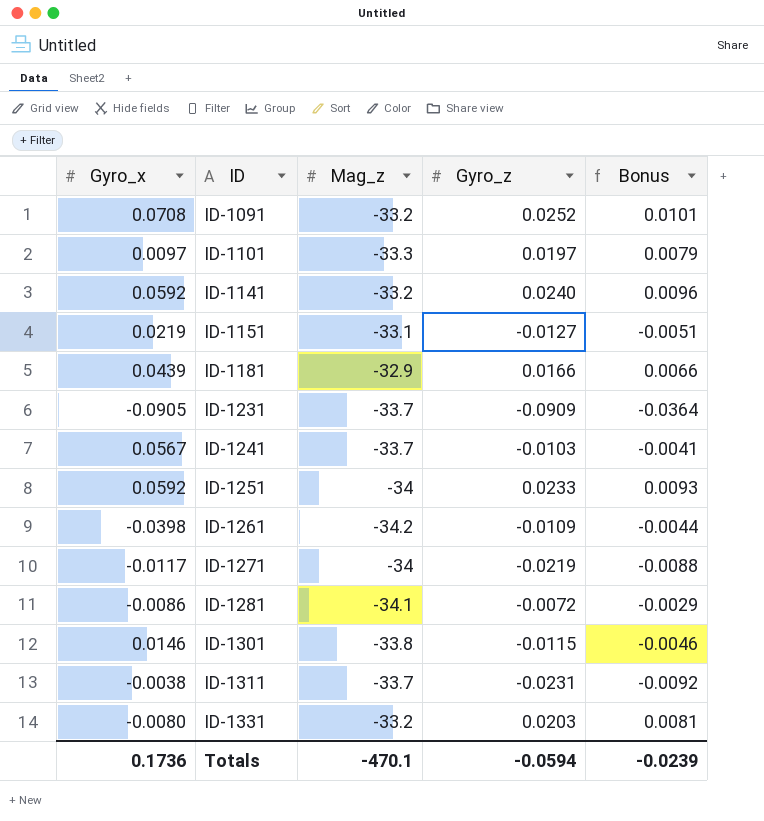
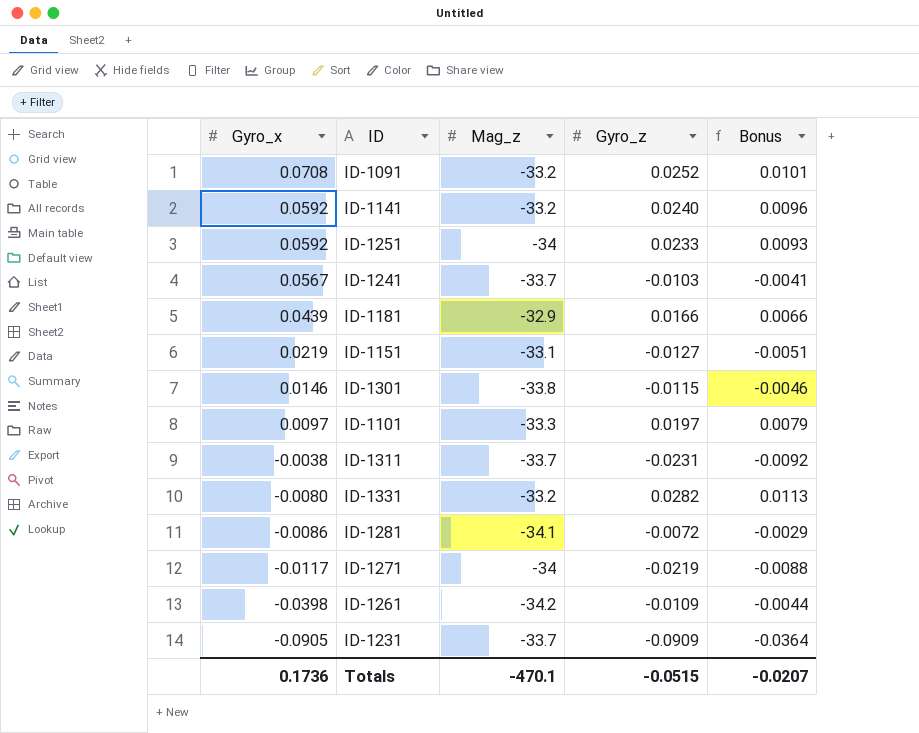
row order: ID ascending -> Gyro_x descending
ID-1331 | Gyro_z: 0.0203 -> 0.0282
ID-1331 | Bonus: 0.0081 -> 0.0113
Totals | Gyro_z: -0.0594 -> -0.0515
Totals | Bonus: -0.0239 -> -0.0207

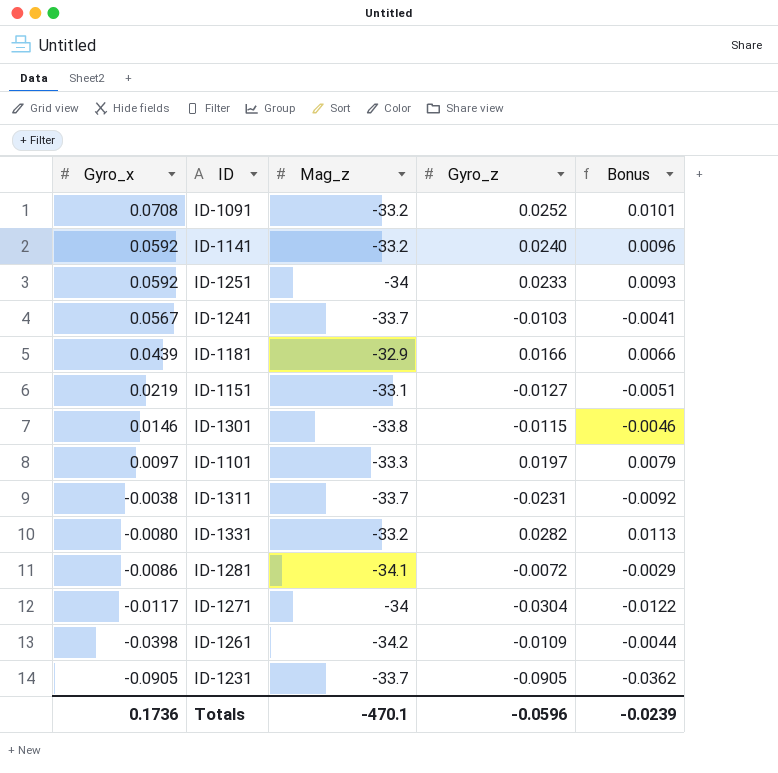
ID-1271 | Gyro_z: -0.0219 -> -0.0304
ID-1271 | Bonus: -0.0088 -> -0.0122
ID-1231 | Gyro_z: -0.0909 -> -0.0905
ID-1231 | Bonus: -0.0364 -> -0.0362
Totals | Gyro_z: -0.0515 -> -0.0596
Totals | Bonus: -0.0207 -> -0.0239

